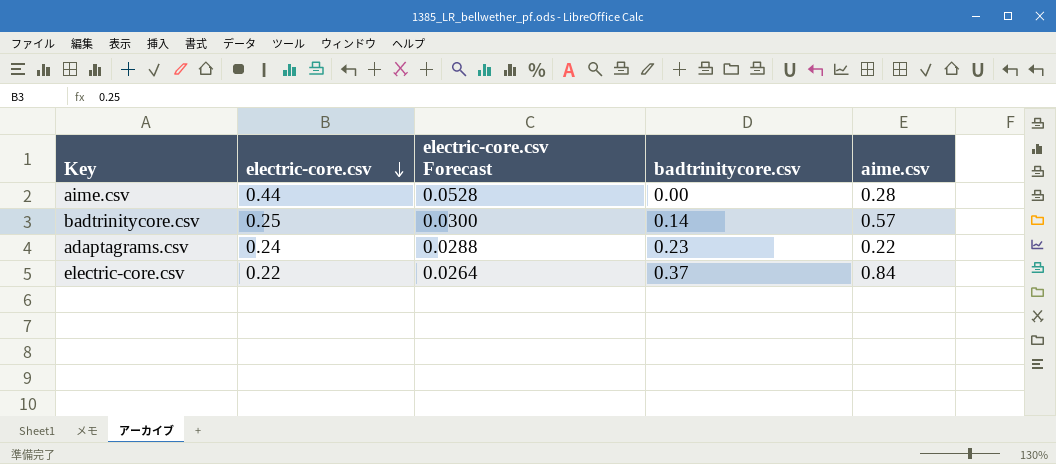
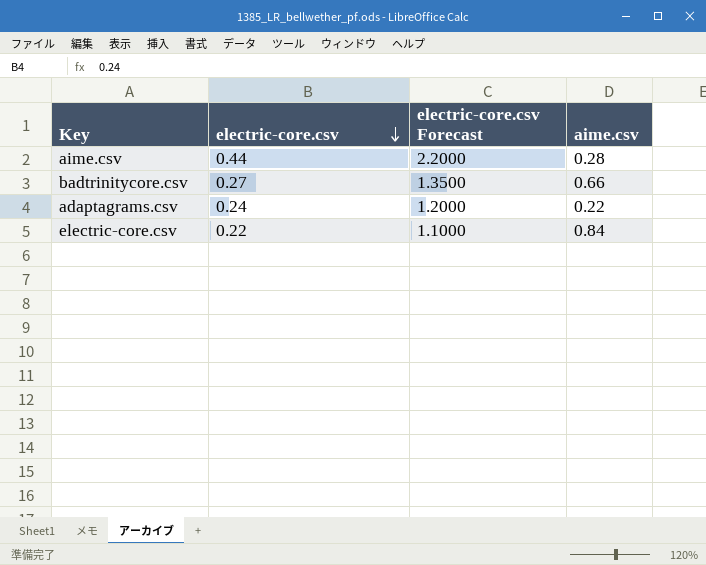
column badtrinitycore.csv | position: 4 -> none
column electric-core.csv Forecast | formula: [electric-core.csv] * 0.12 -> [electric-core.csv] * 5
badtrinitycore.csv | electric-core.csv: 0.25 -> 0.27
badtrinitycore.csv | aime.csv: 0.57 -> 0.66

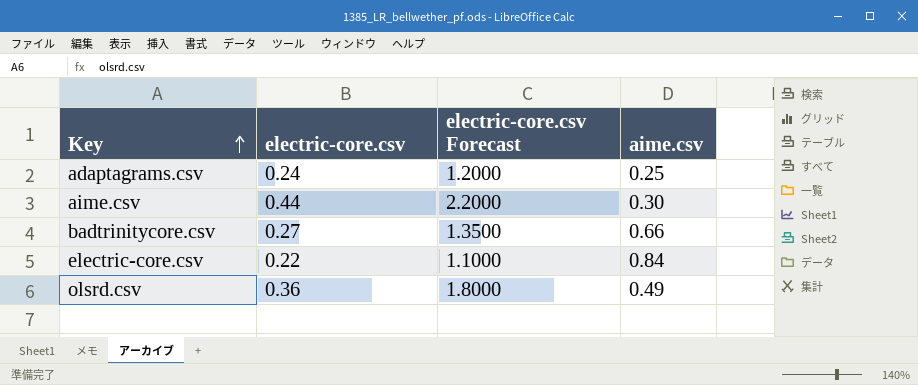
row order: electric-core.csv descending -> Key ascending
adaptagrams.csv | aime.csv: 0.22 -> 0.25
aime.csv | aime.csv: 0.28 -> 0.30
row olsrd.csv: none -> 0.36 | 1.8000 | 0.49

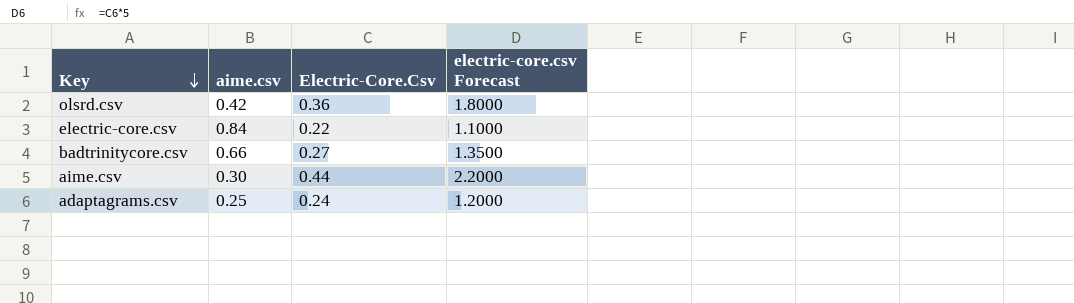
row order: Key ascending -> Key descending
column aime.csv | position: 4 -> 2
column name: electric-core.csv -> Electric-Core.Csv
olsrd.csv | aime.csv: 0.49 -> 0.42

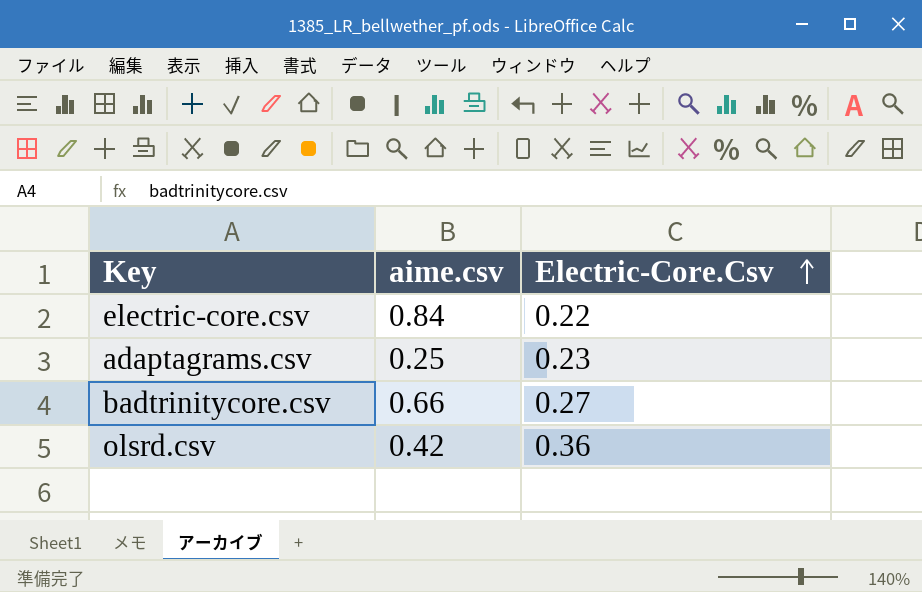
row order: Key descending -> Electric-Core.Csv ascending
column electric-core.csv Forecast | formula: [Electric-Core.Csv] * 5 -> none
row aime.csv: 0.30 | 0.44 | 2.2000 -> none
adaptagrams.csv | Electric-Core.Csv: 0.24 -> 0.23

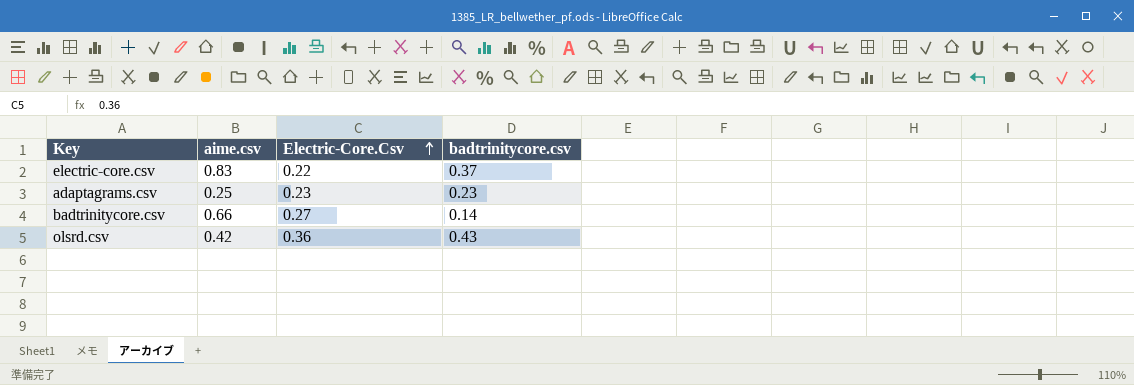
column badtrinitycore.csv | position: none -> 4
electric-core.csv | aime.csv: 0.84 -> 0.83

